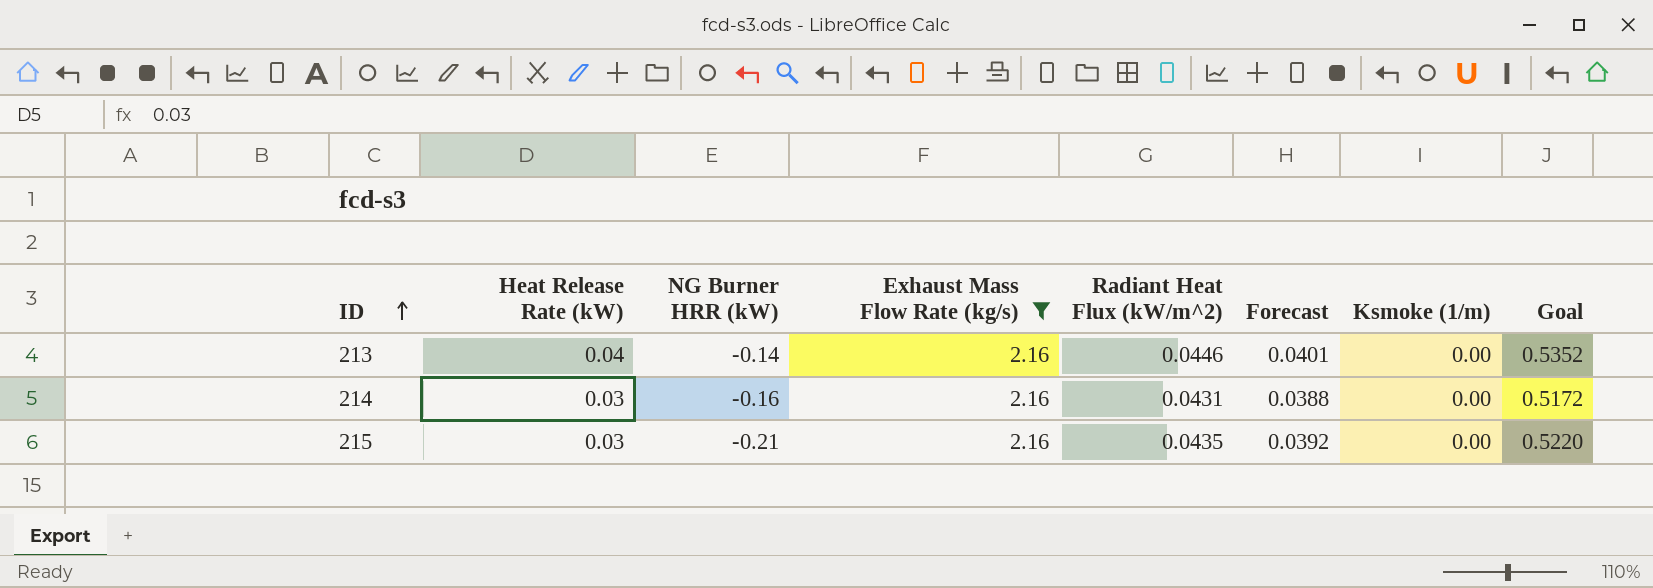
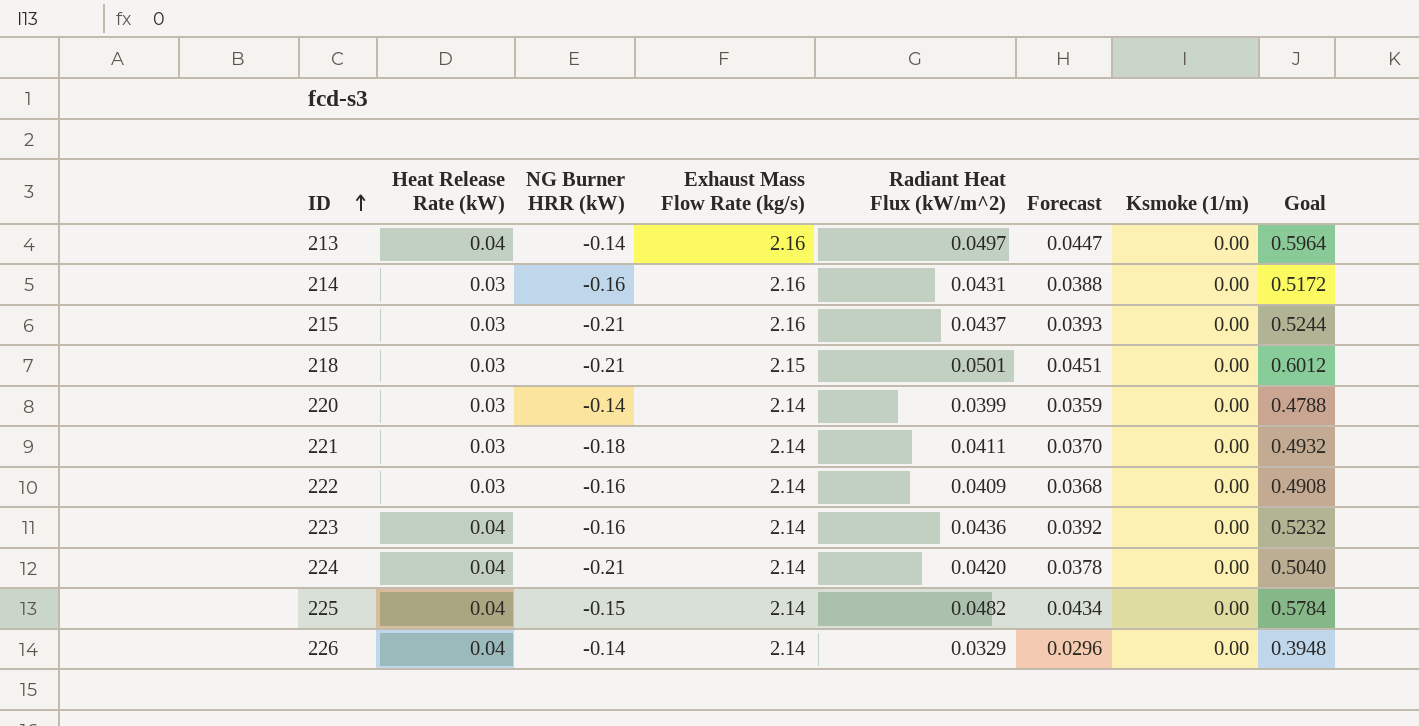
filter: Exhaust Mass Flow Rate (kg/s) = 2.16 -> none
213 | Radiant Heat Flux (kW/m^2): 0.0446 -> 0.0497
213 | Forecast: 0.0401 -> 0.0447
213 | Goal: 0.5352 -> 0.5964
215 | Radiant Heat Flux (kW/m^2): 0.0435 -> 0.0437
215 | Forecast: 0.0392 -> 0.0393
215 | Goal: 0.5220 -> 0.5244

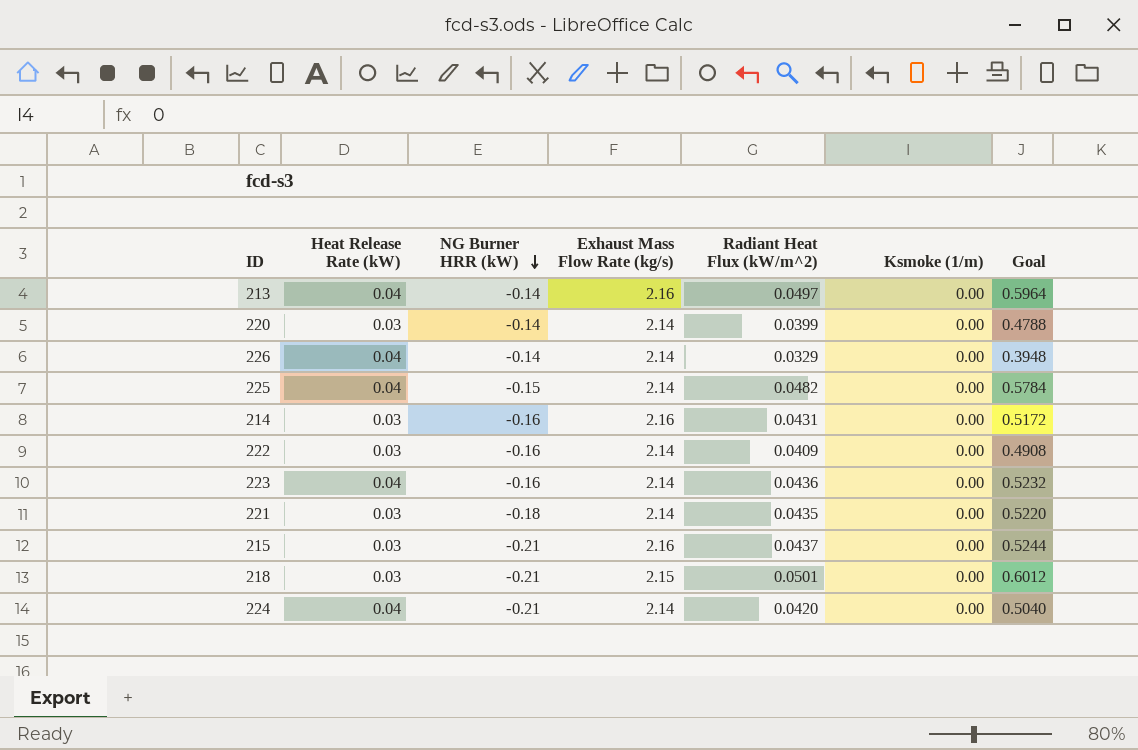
row order: ID ascending -> NG Burner HRR (kW) descending
column Forecast | formula: [Radiant Heat Flux (kW/m^2)] * 0.9 -> none
221 | Radiant Heat Flux (kW/m^2): 0.0411 -> 0.0435
221 | Goal: 0.4932 -> 0.5220

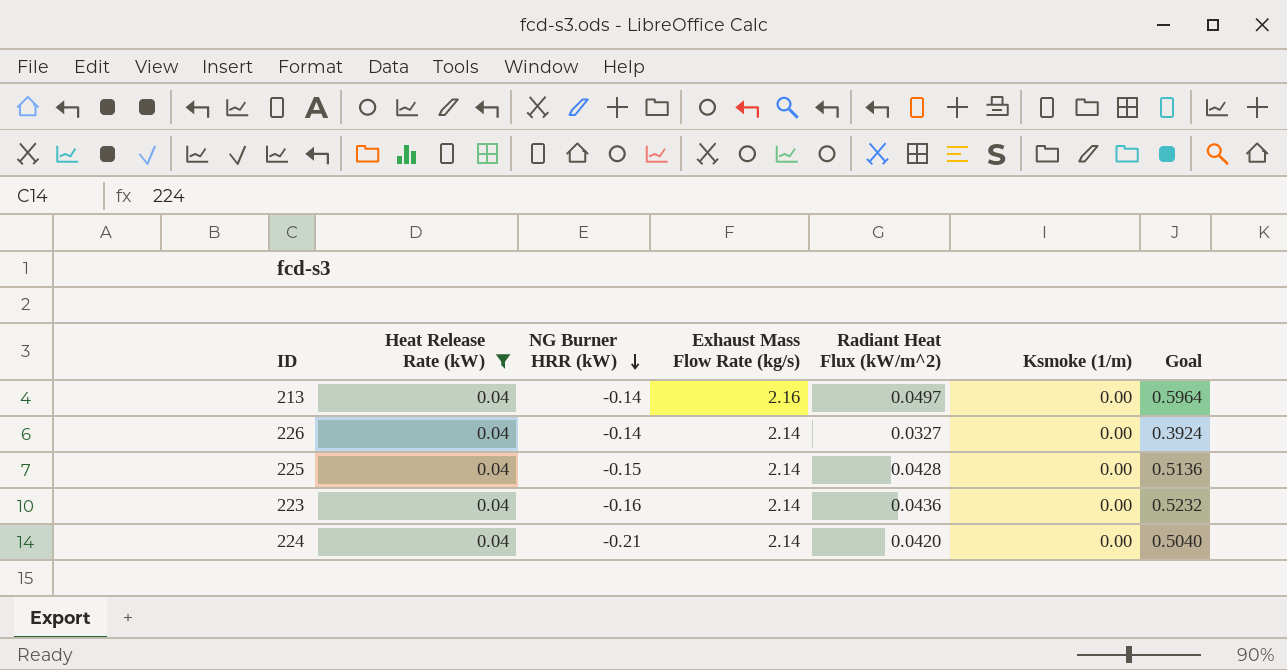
filter: none -> Heat Release Rate (kW) = 0.04
226 | Radiant Heat Flux (kW/m^2): 0.0329 -> 0.0327
226 | Goal: 0.3948 -> 0.3924
225 | Radiant Heat Flux (kW/m^2): 0.0482 -> 0.0428
225 | Goal: 0.5784 -> 0.5136

